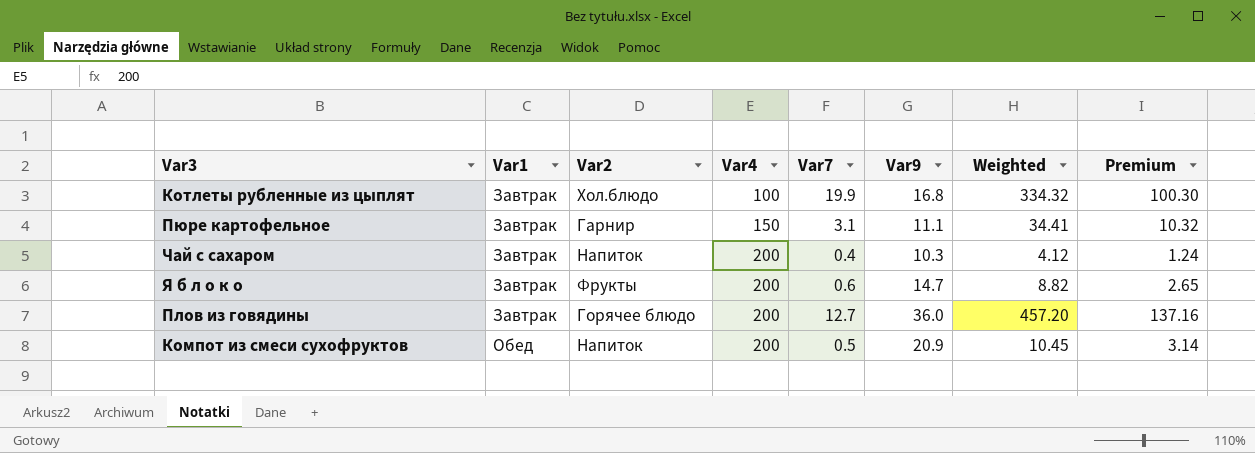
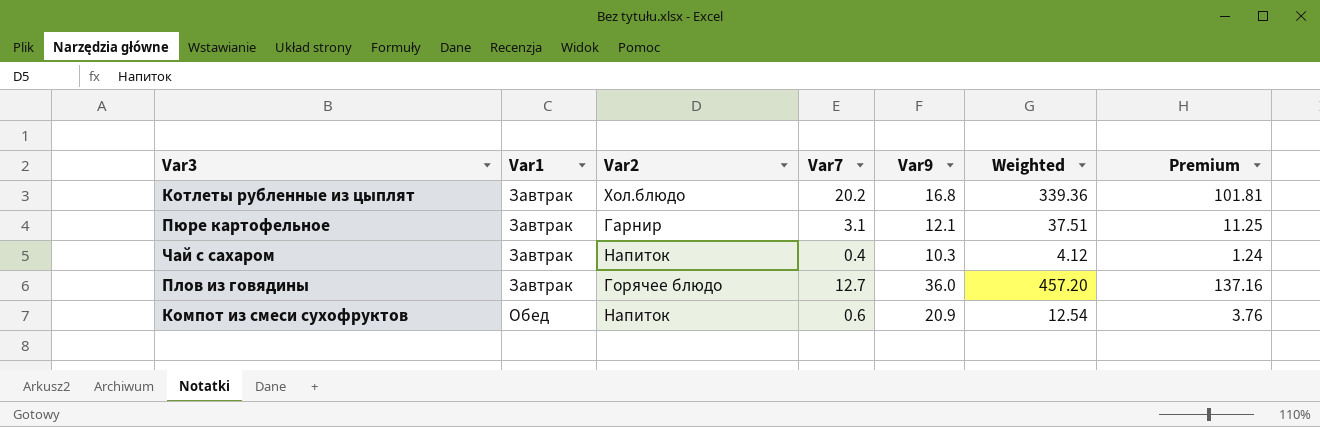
column Var4 | position: 4 -> none
row Я б л о к о: Завтрак | Фрукты | 200 | 0.6 | 14.7 | 8.82 | 2.65 -> none
Котлеты рубленные из цыплят | Var7: 19.9 -> 20.2
Котлеты рубленные из цыплят | Weighted: 334.32 -> 339.36
Котлеты рубленные из цыплят | Premium: 100.30 -> 101.81
Пюре картофельное | Var9: 11.1 -> 12.1
Пюре картофельное | Weighted: 34.41 -> 37.51
Пюре картофельное | Premium: 10.32 -> 11.25
Компот из смеси сухофруктов | Var7: 0.5 -> 0.6
Компот из смеси сухофруктов | Weighted: 10.45 -> 12.54
Компот из смеси сухофруктов | Premium: 3.14 -> 3.76

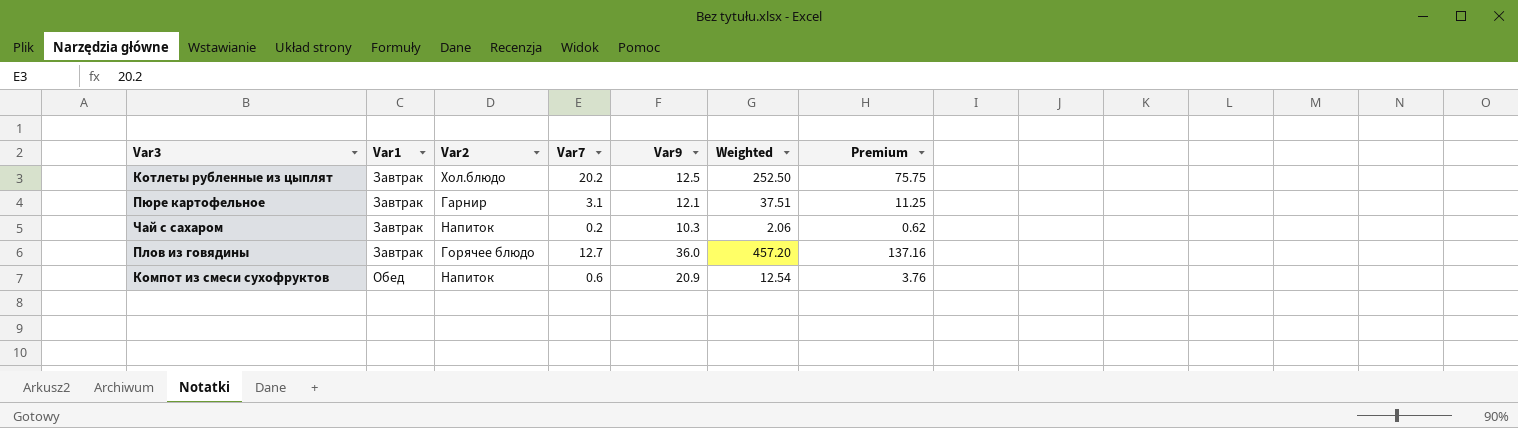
Котлеты рубленные из цыплят | Var9: 16.8 -> 12.5
Котлеты рубленные из цыплят | Weighted: 339.36 -> 252.50
Котлеты рубленные из цыплят | Premium: 101.81 -> 75.75
Чай с сахаром | Var7: 0.4 -> 0.2
Чай с сахаром | Weighted: 4.12 -> 2.06
Чай с сахаром | Premium: 1.24 -> 0.62

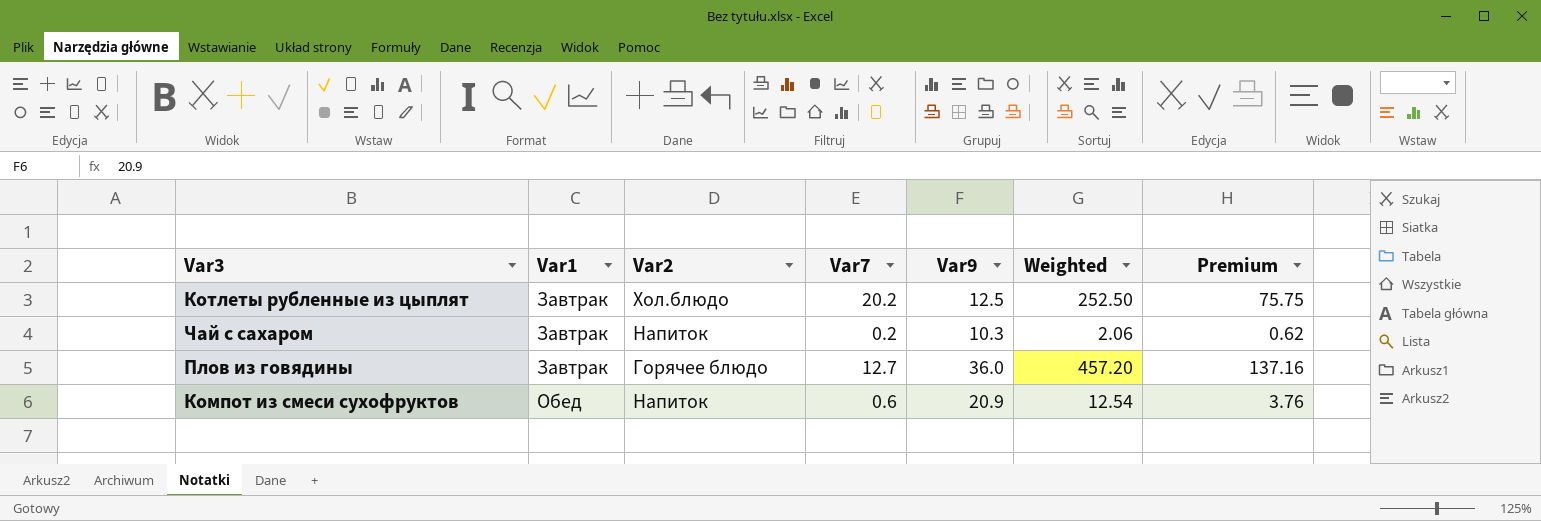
row Пюре картофельное: Завтрак | Гарнир | 3.1 | 12.1 | 37.51 | 11.25 -> none

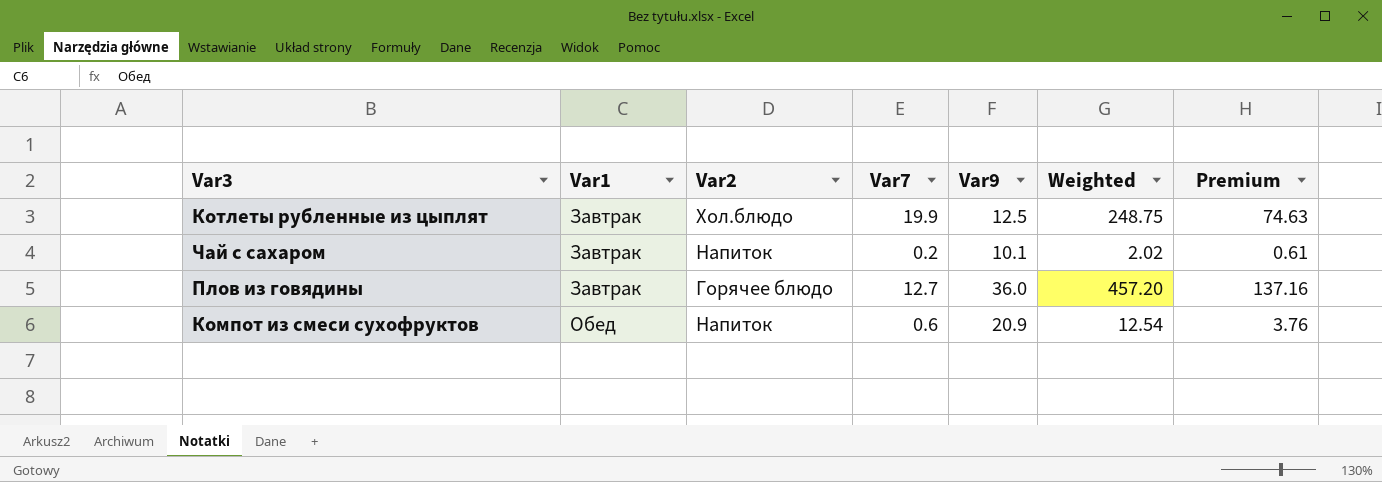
Котлеты рубленные из цыплят | Var7: 20.2 -> 19.9
Котлеты рубленные из цыплят | Weighted: 252.50 -> 248.75
Котлеты рубленные из цыплят | Premium: 75.75 -> 74.63
Чай с сахаром | Var9: 10.3 -> 10.1
Чай с сахаром | Weighted: 2.06 -> 2.02
Чай с сахаром | Premium: 0.62 -> 0.61

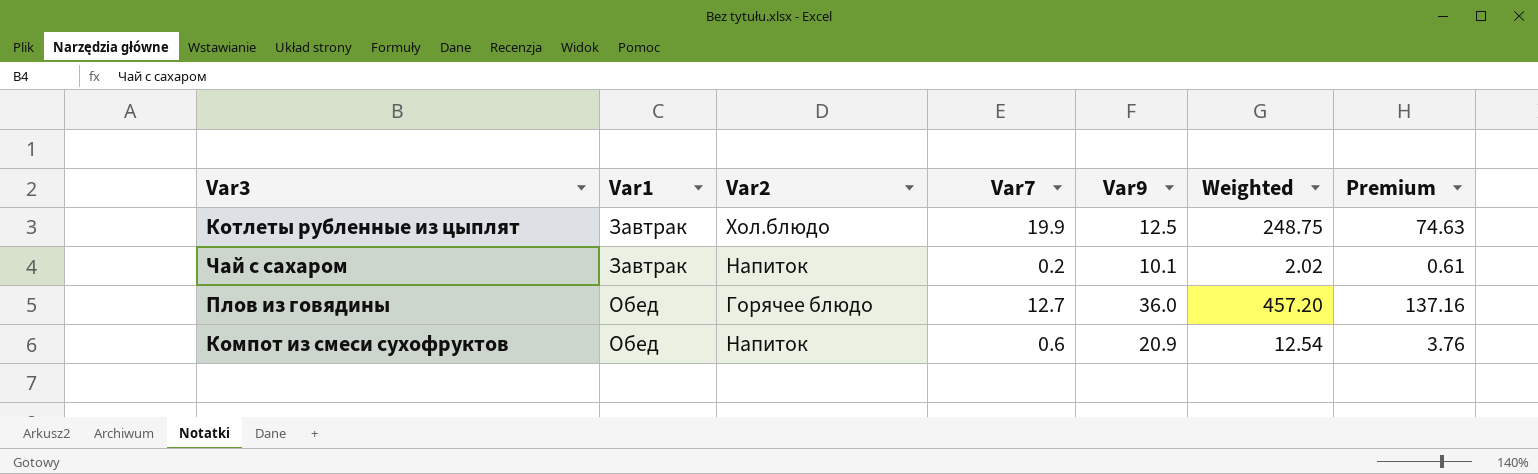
Плов из говядины | Var1: Завтрак -> Обед

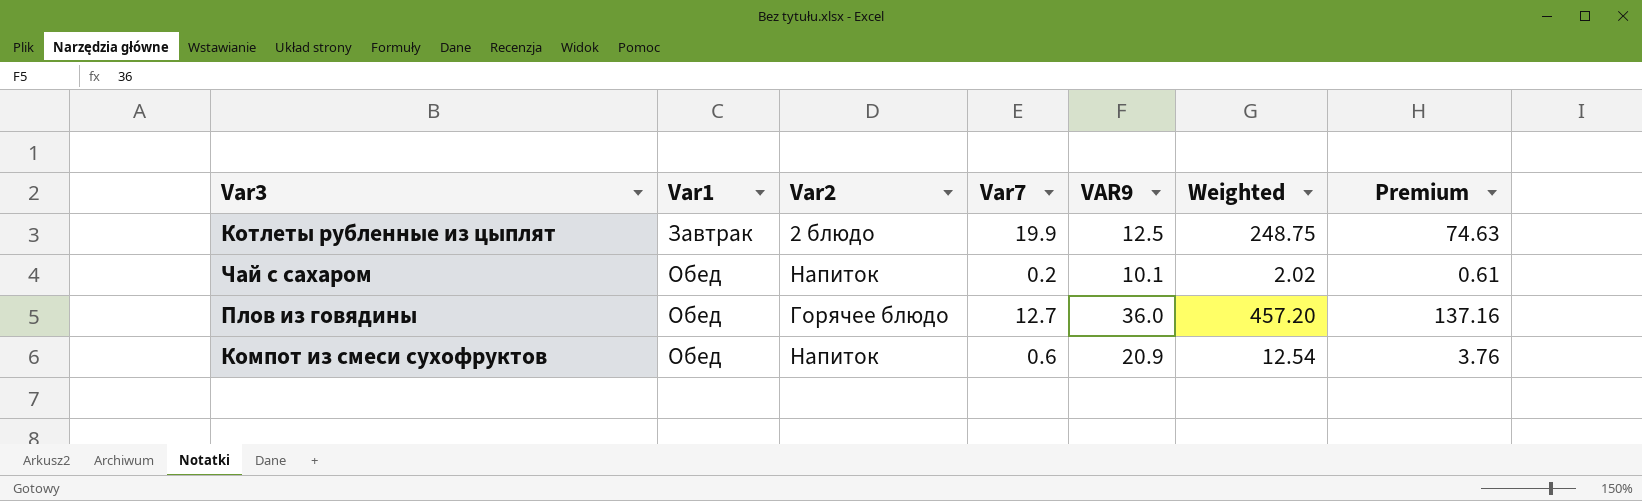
column name: Var9 -> VAR9
Котлеты рубленные из цыплят | Var2: Хол.блюдо -> 2 блюдо
Чай с сахаром | Var1: Завтрак -> Обед

